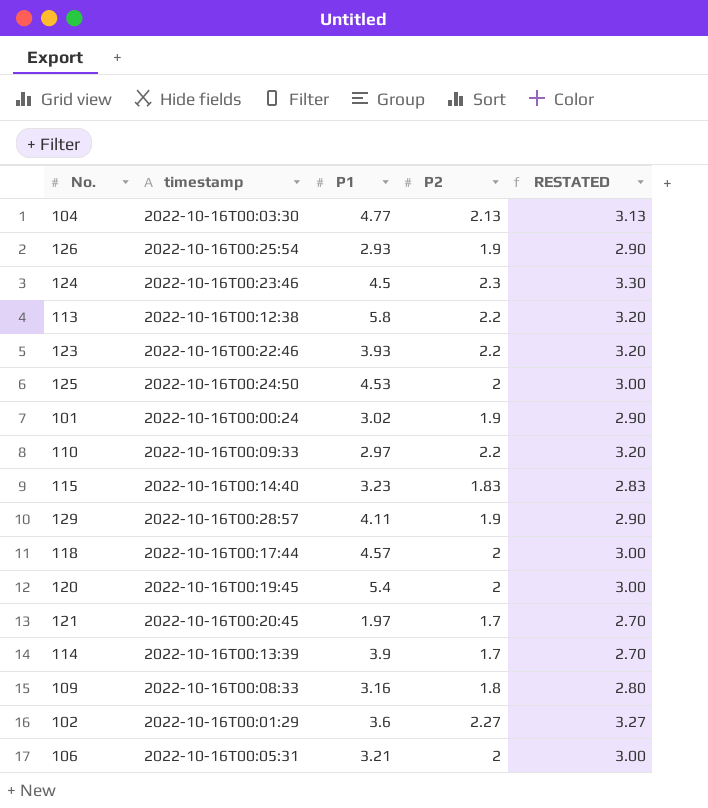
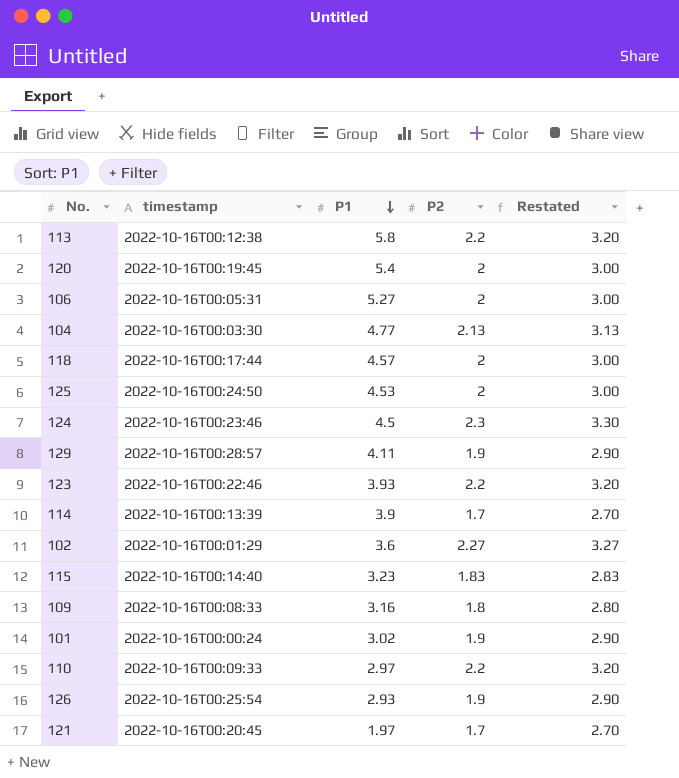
row order: none -> P1 descending
column name: RESTATED -> Restated
106 | P1: 3.21 -> 5.27

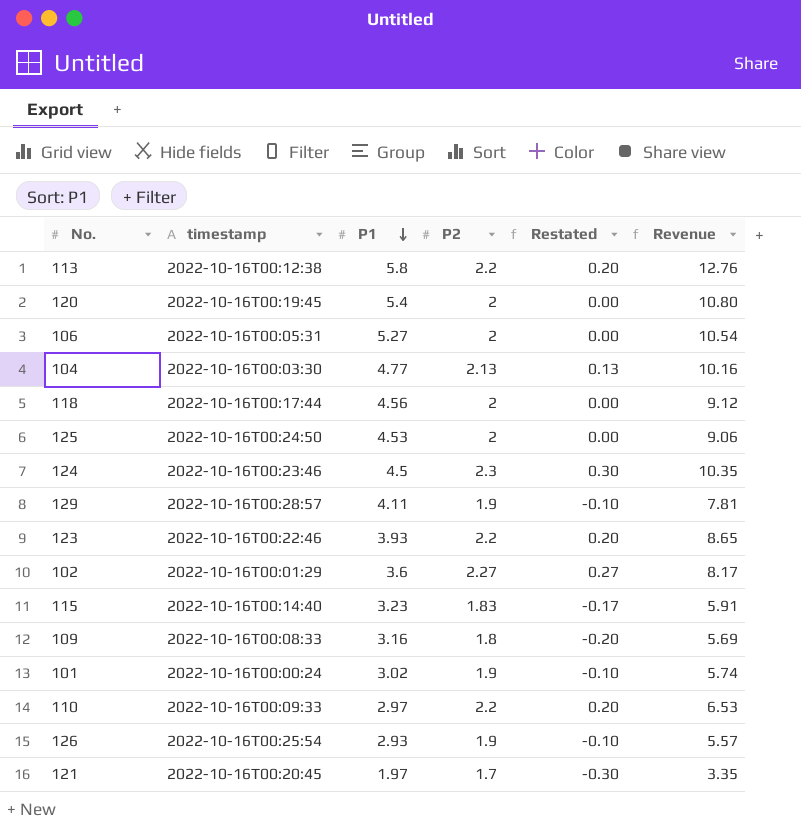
column Restated | formula: [P2] + 1 -> [P2] - 2
column Revenue | formula: none -> [P1] * [P2]
row 114: 2022-10-16T00:13:39 | 3.9 | 1.7 | 2.70 -> none
118 | P1: 4.57 -> 4.56

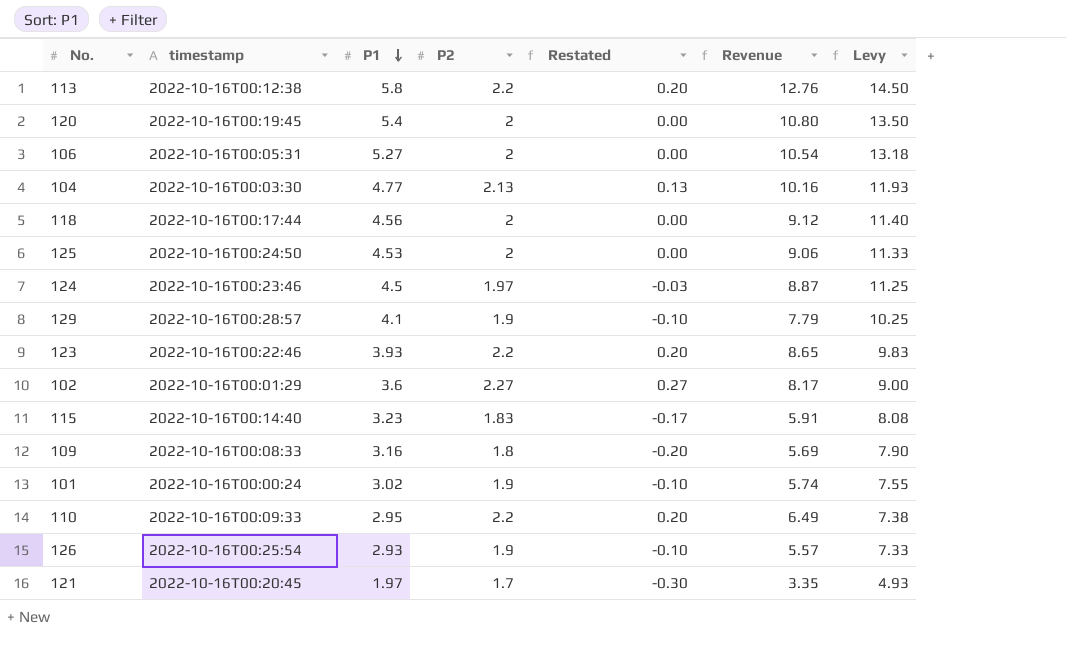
column Levy | formula: none -> [P1] * 2.5
124 | P2: 2.3 -> 1.97
124 | Restated: 0.30 -> -0.03
124 | Revenue: 10.35 -> 8.87
129 | P1: 4.11 -> 4.1
129 | Revenue: 7.81 -> 7.79
110 | P1: 2.97 -> 2.95
110 | Revenue: 6.53 -> 6.49

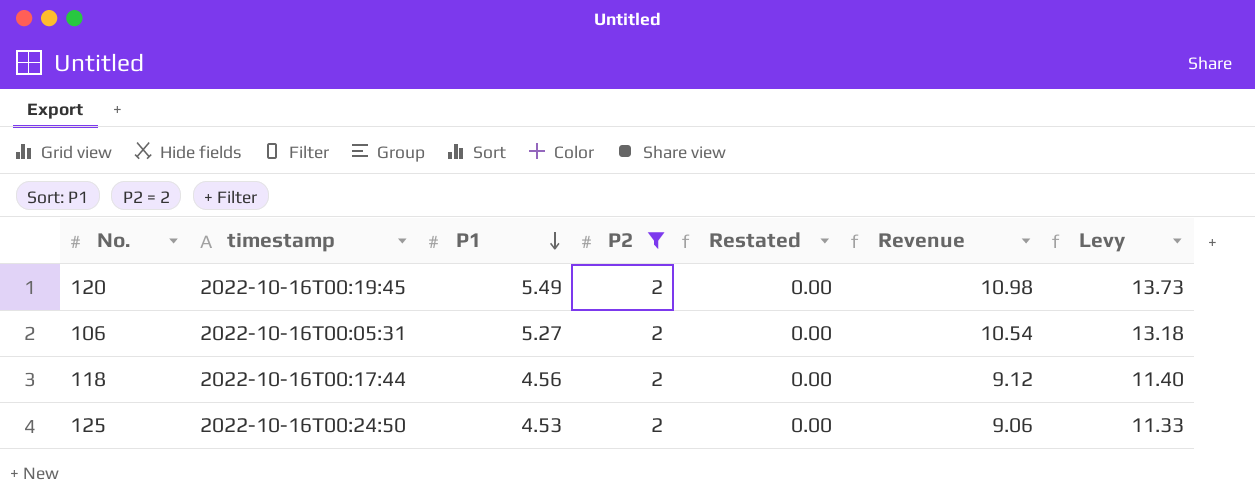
filter: none -> P2 = 2
120 | P1: 5.4 -> 5.49
120 | Revenue: 10.80 -> 10.98
120 | Levy: 13.50 -> 13.73

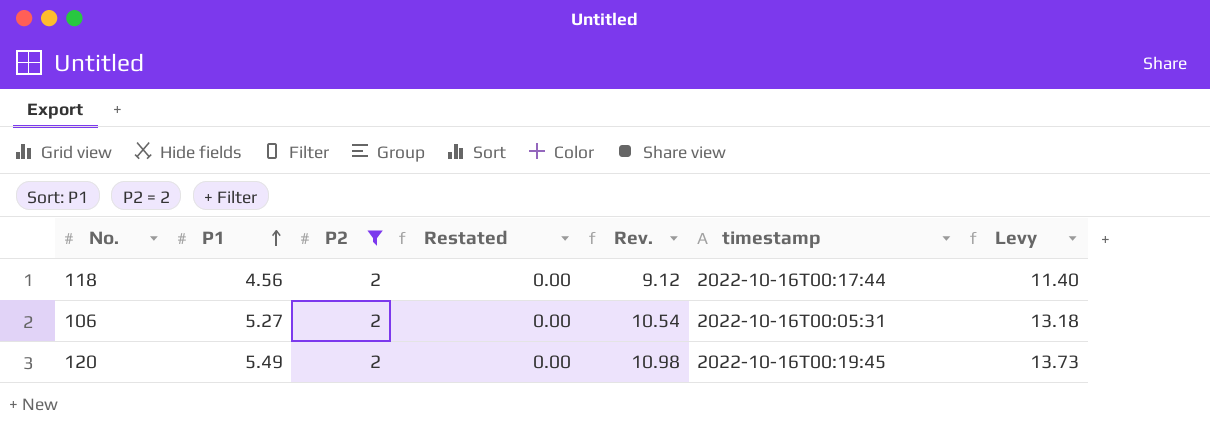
row order: P1 descending -> P1 ascending
column name: Revenue -> Rev.
column timestamp | position: 2 -> 6
row 125: 2022-10-16T00:24:50 | 4.53 | 2 | 0.00 | 9.06 | 11.33 -> none

